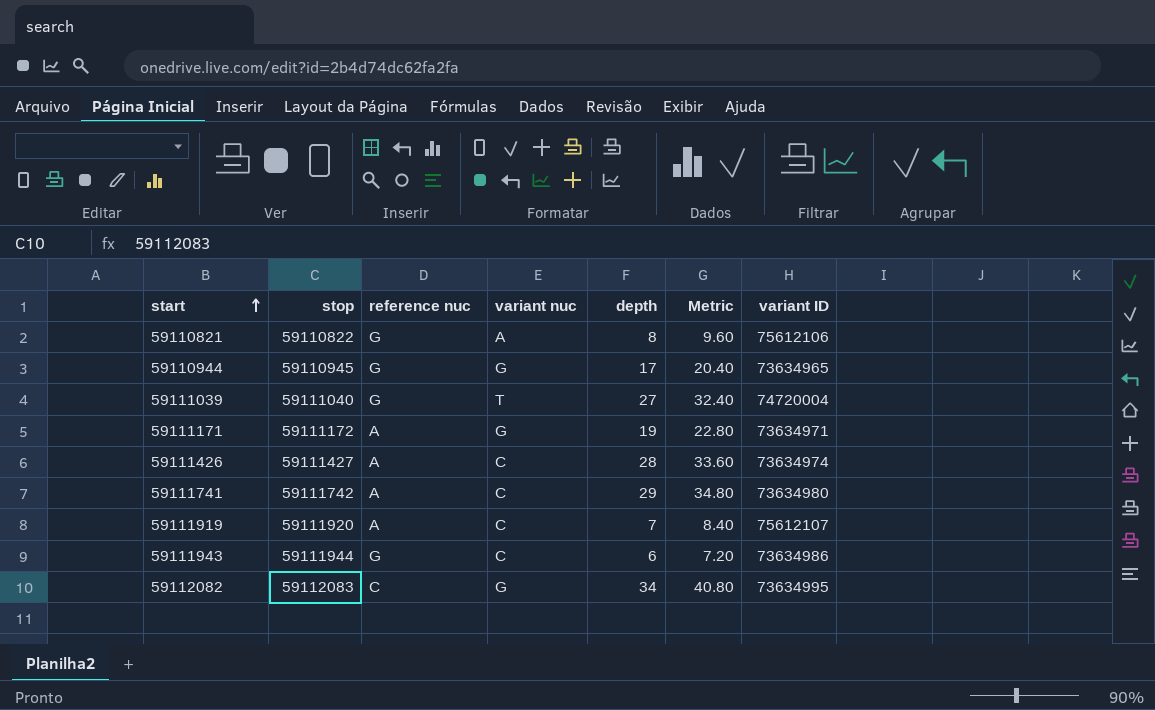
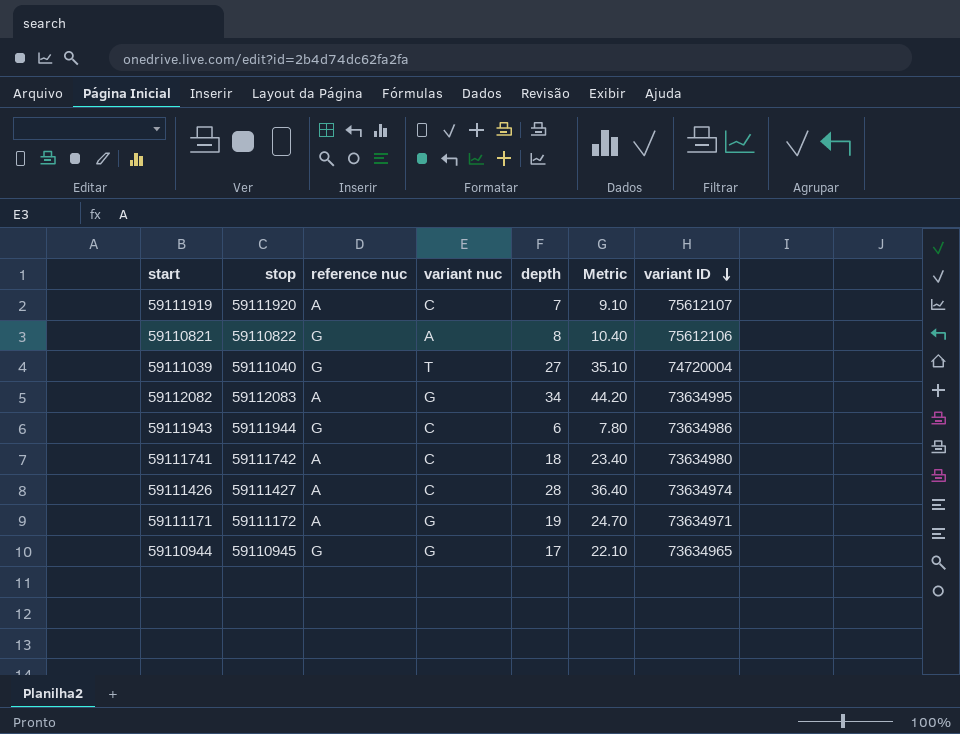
row order: start ascending -> variant ID descending
column Metric | formula: [depth] * 1.2 -> [depth] * 1.3
59112082 | reference nuc: C -> A
59111741 | depth: 29 -> 18

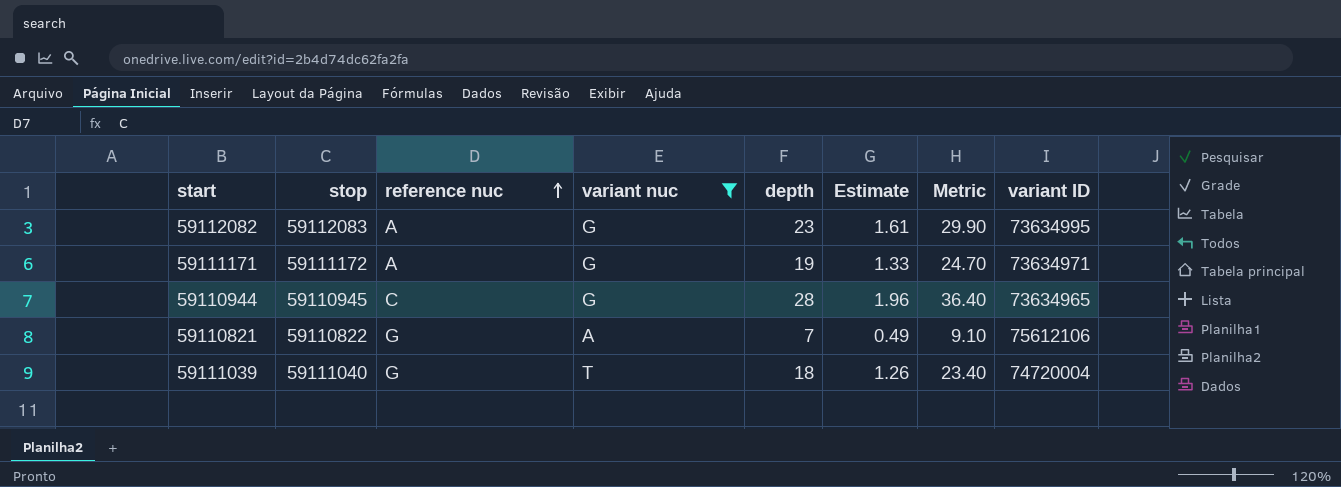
filter: none -> variant nuc != C
row order: variant ID descending -> reference nuc ascending
column Estimate | formula: none -> [depth] * 0.07
59112082 | depth: 34 -> 23
59112082 | Metric: 44.20 -> 29.90
59110944 | reference nuc: G -> C
59110944 | depth: 17 -> 28
59110944 | Metric: 22.10 -> 36.40
59110821 | depth: 8 -> 7
59110821 | Metric: 10.40 -> 9.10
59111039 | depth: 27 -> 18
59111039 | Metric: 35.10 -> 23.40

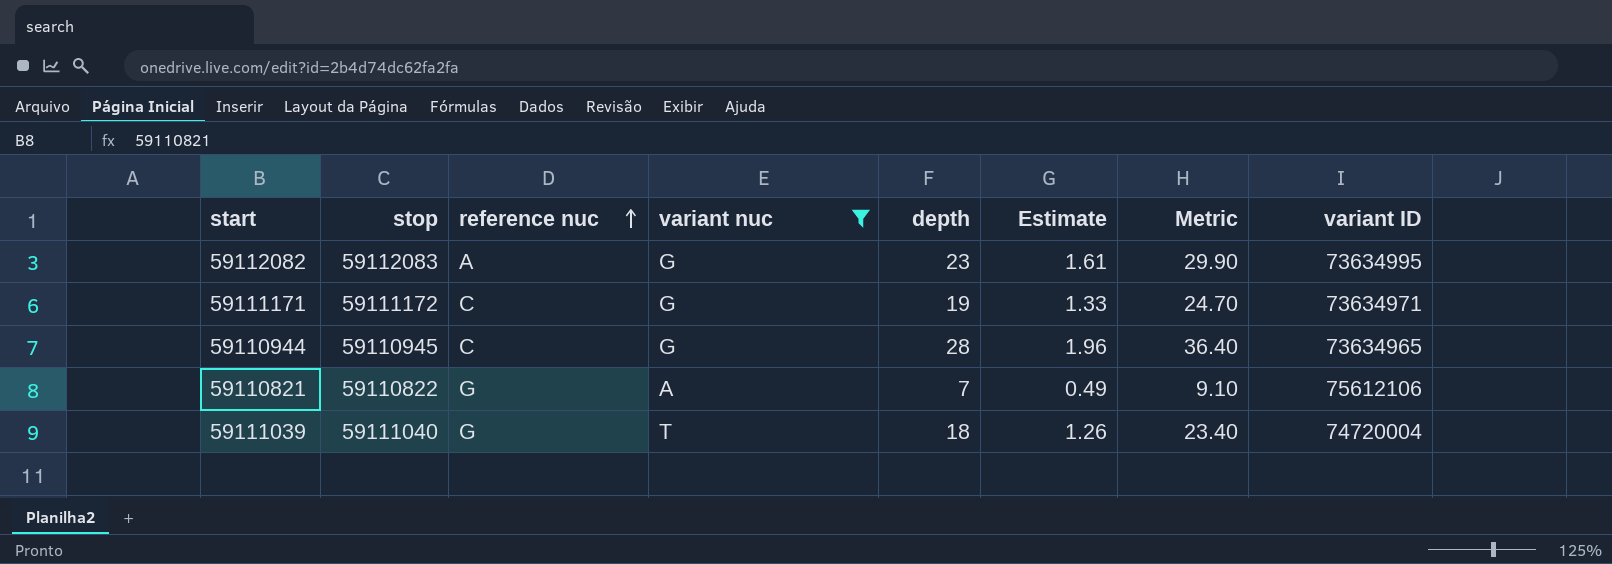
59111171 | reference nuc: A -> C

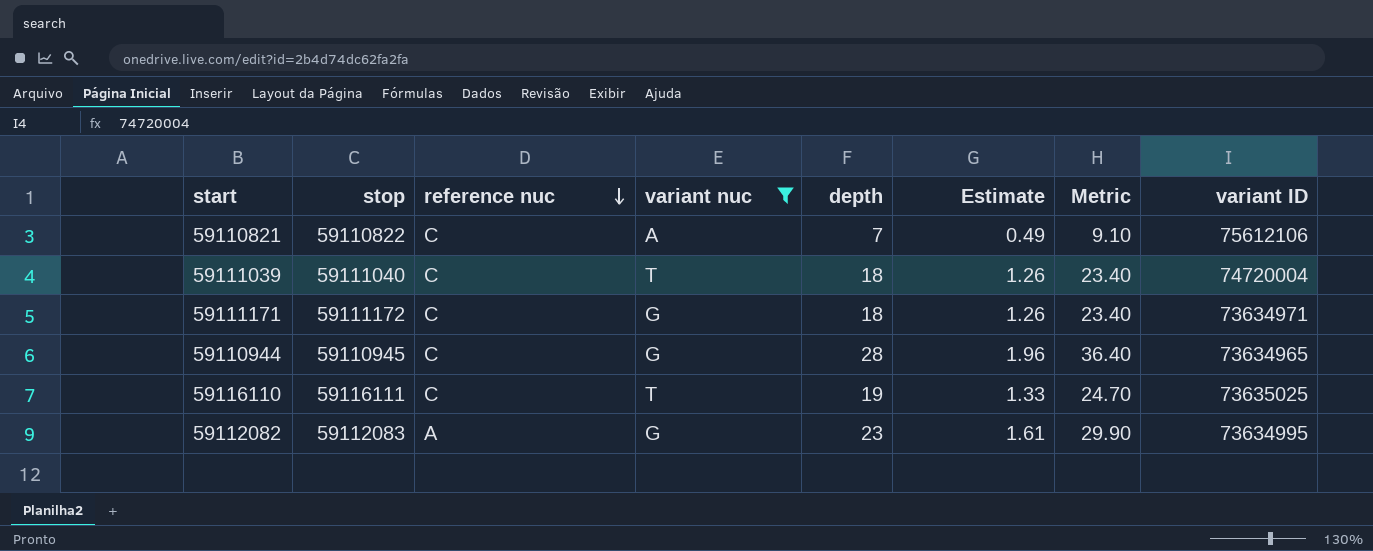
row order: reference nuc ascending -> reference nuc descending
59110821 | reference nuc: G -> C
59111039 | reference nuc: G -> C
59111171 | depth: 19 -> 18
59111171 | Estimate: 1.33 -> 1.26
59111171 | Metric: 24.70 -> 23.40
row 59116110: none -> 59116111 | C | T | 19 | 1.33 | 24.70 | 73635025

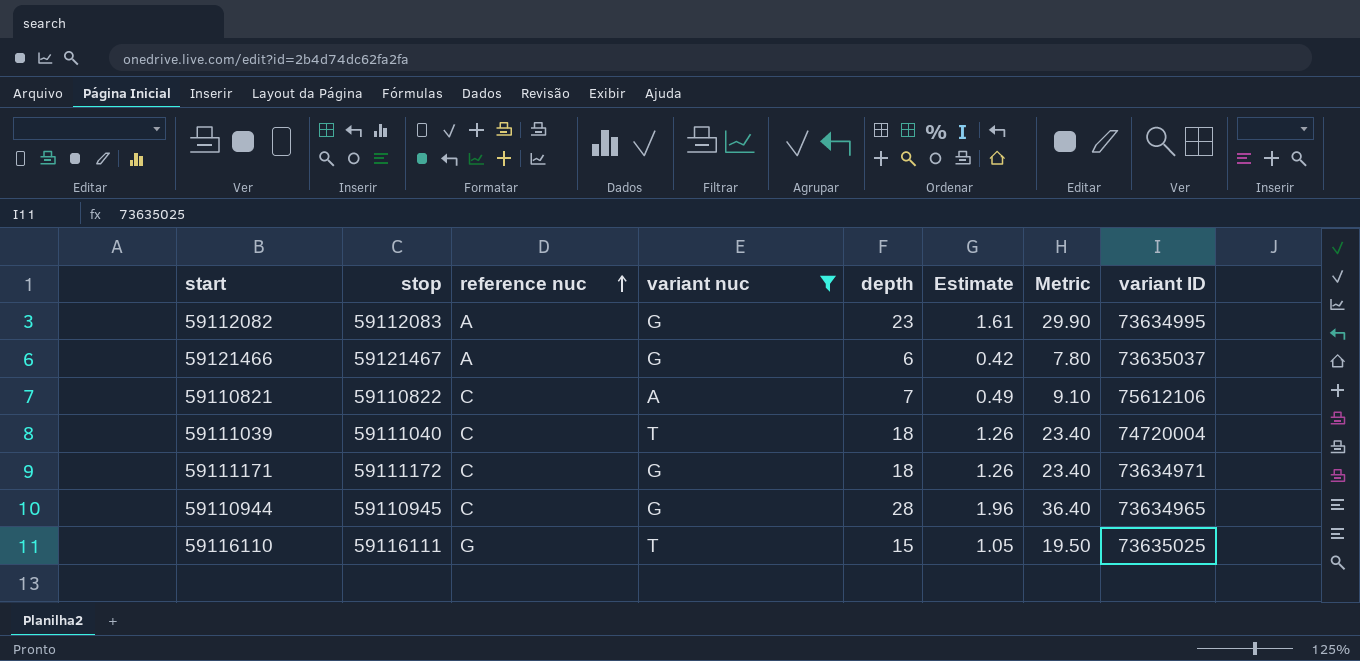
row order: reference nuc descending -> reference nuc ascending
row 59121466: none -> 59121467 | A | G | 6 | 0.42 | 7.80 | 73635037
59116110 | reference nuc: C -> G
59116110 | depth: 19 -> 15
59116110 | Estimate: 1.33 -> 1.05
59116110 | Metric: 24.70 -> 19.50

